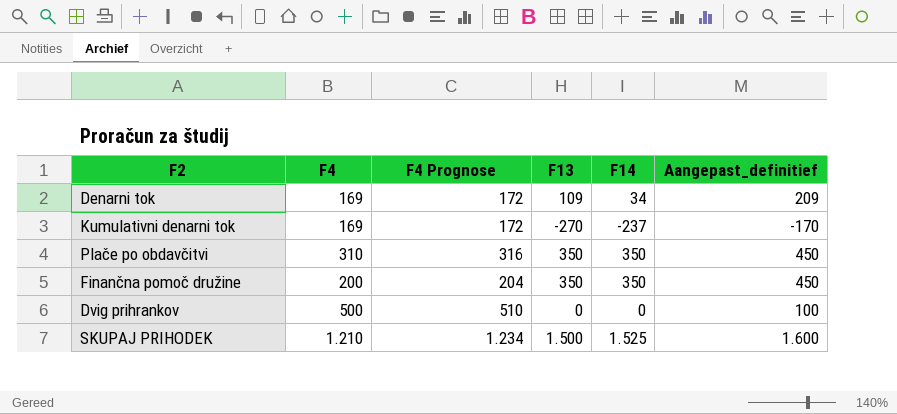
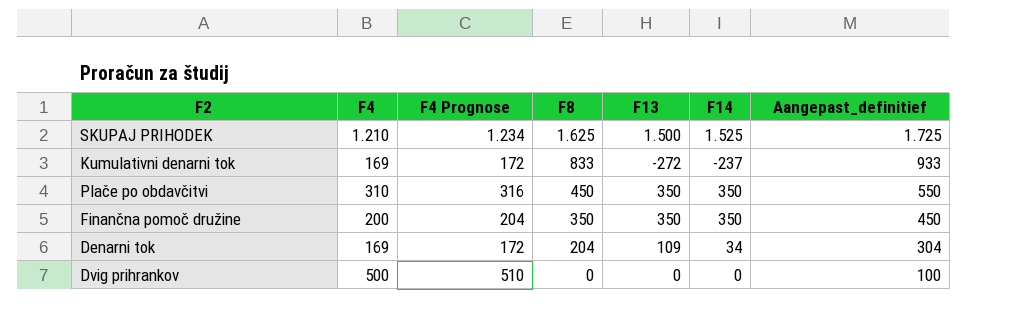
row order: none -> F8 descending
column F8 | position: none -> 4
column Aangepast_definitief | formula: [F13] + 100 -> [F8] + 100
Kumulativni denarni tok | F13: -270 -> -272

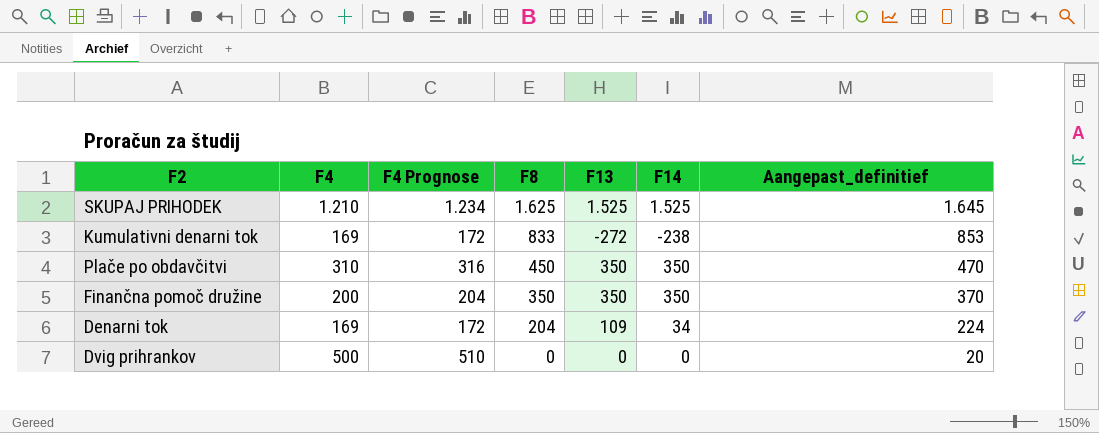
column Aangepast_definitief | formula: [F8] + 100 -> [F8] + 20
SKUPAJ PRIHODEK | F13: 1.500 -> 1.525
Kumulativni denarni tok | F14: -237 -> -238

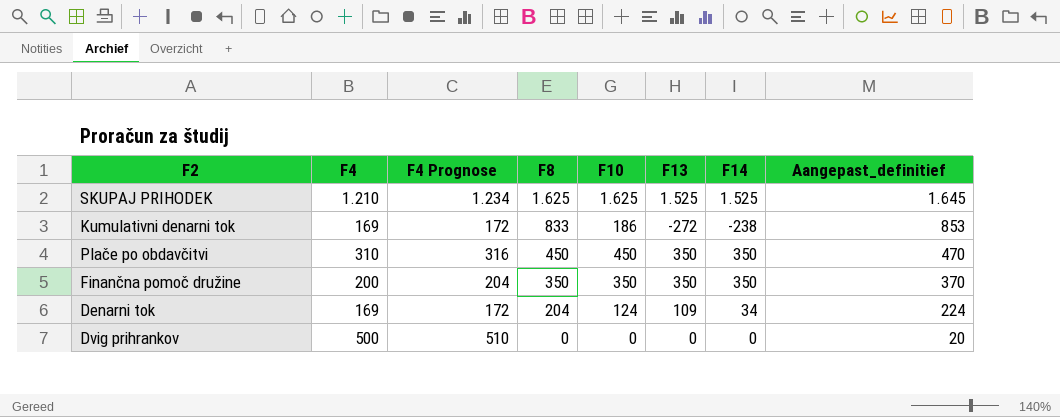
column F10 | position: none -> 5

